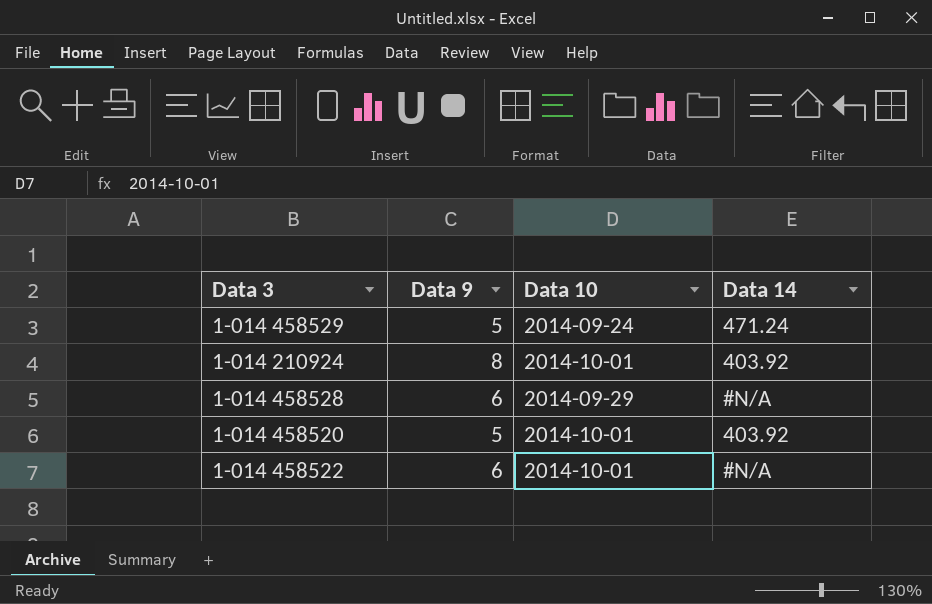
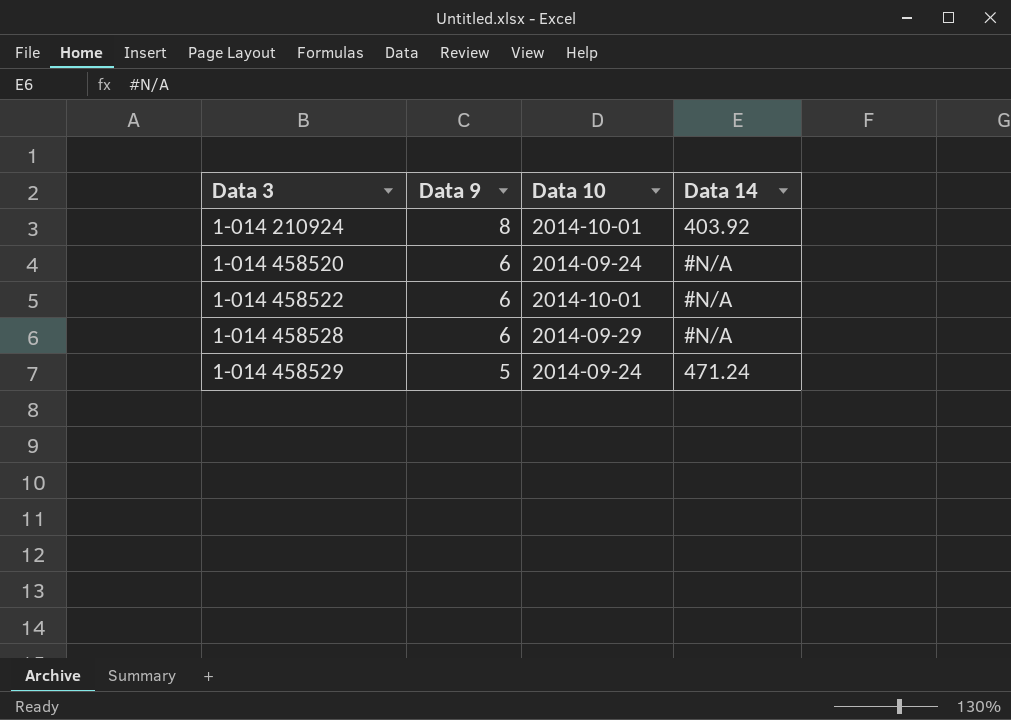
row order: none -> Data 3 ascending
1-014 458520 | Data 9: 5 -> 6
1-014 458520 | Data 10: 2014-10-01 -> 2014-09-24
1-014 458520 | Data 14: 403.92 -> #N/A

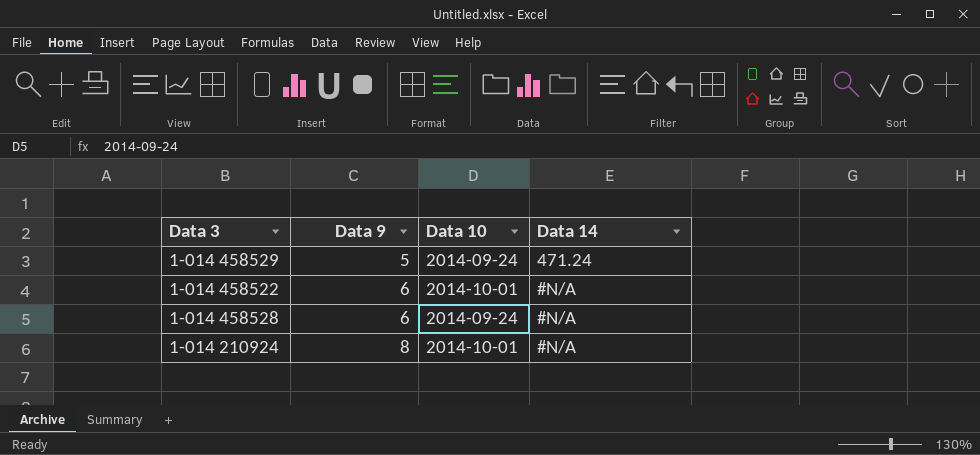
row order: Data 3 ascending -> Data 9 ascending
row 1-014 458520: 6 | 2014-09-24 | #N/A -> none
1-014 458528 | Data 10: 2014-09-29 -> 2014-09-24
1-014 210924 | Data 14: 403.92 -> #N/A

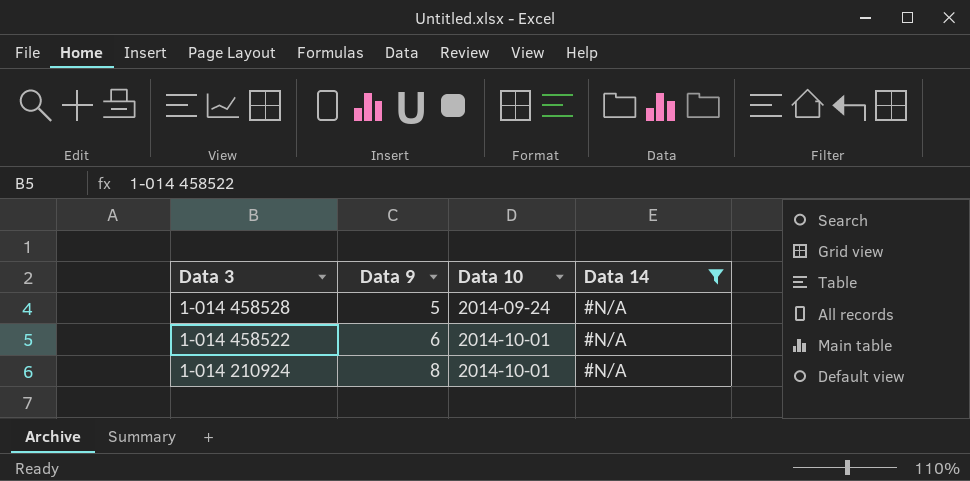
filter: none -> Data 14 = #N/A
row order: Data 9 ascending -> Data 3 descending
1-014 458528 | Data 9: 6 -> 5

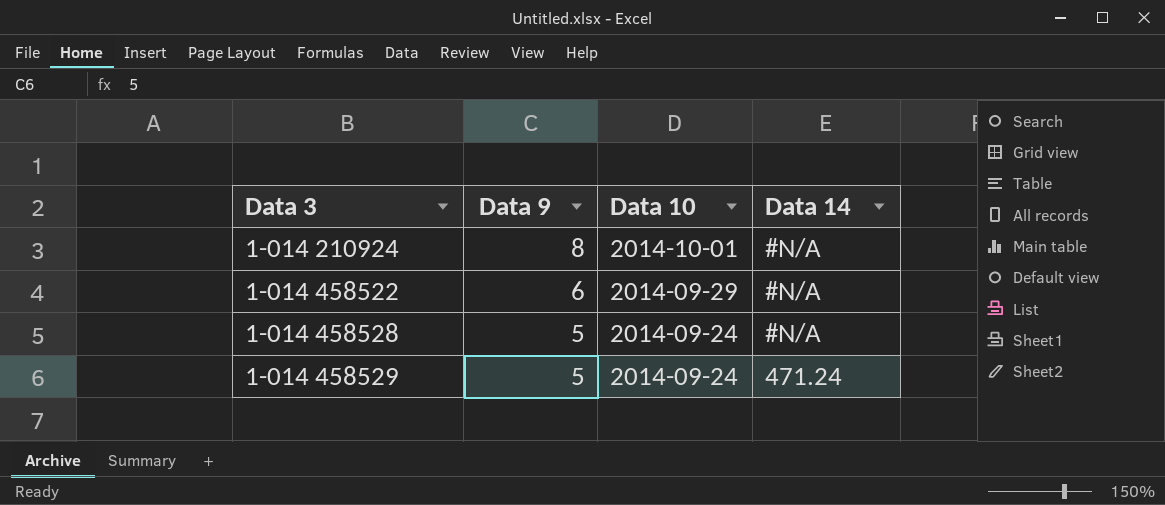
filter: Data 14 = #N/A -> none
row order: Data 3 descending -> Data 3 ascending
1-014 458522 | Data 10: 2014-10-01 -> 2014-09-29

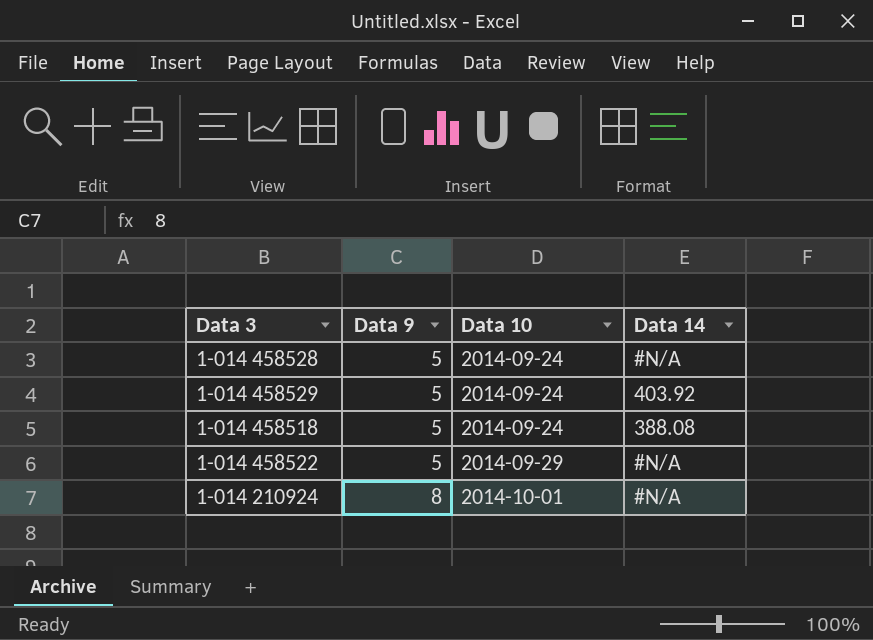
row order: Data 3 ascending -> Data 9 ascending
1-014 458529 | Data 14: 471.24 -> 403.92
row 1-014 458518: none -> 5 | 2014-09-24 | 388.08
1-014 458522 | Data 9: 6 -> 5

